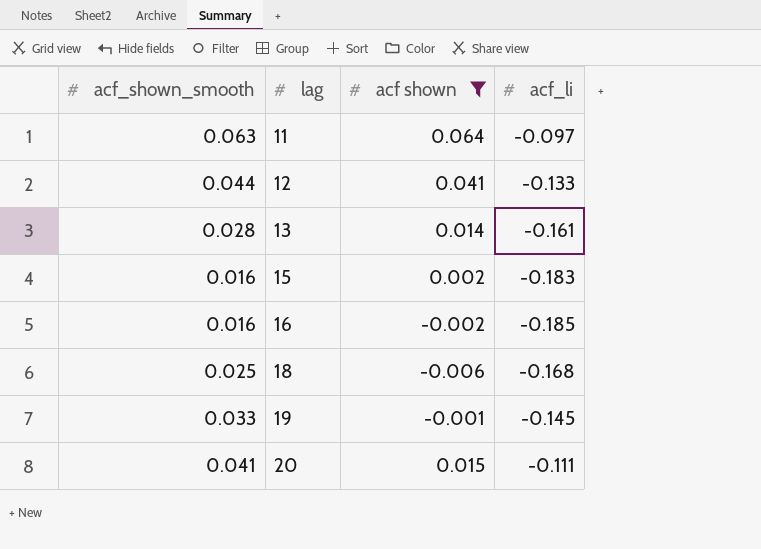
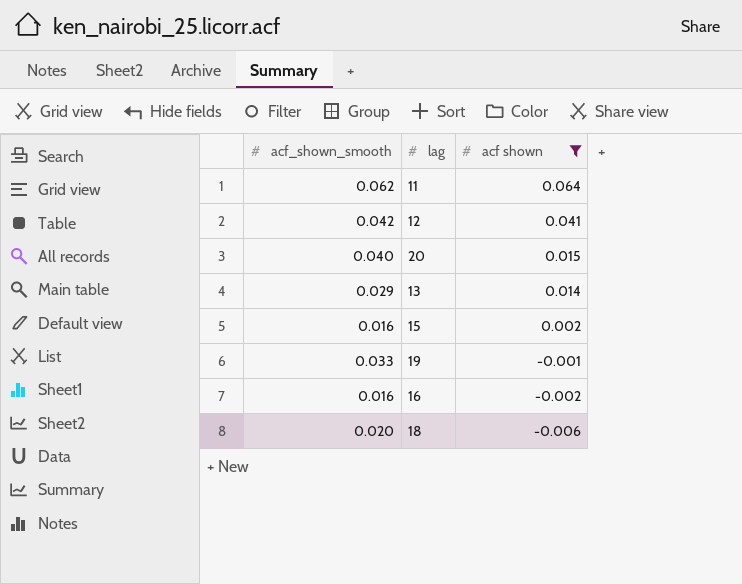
row order: lag ascending -> acf shown descending
column acf_li | position: 4 -> none
11 | acf_shown_smooth: 0.063 -> 0.062
12 | acf_shown_smooth: 0.044 -> 0.042
20 | acf_shown_smooth: 0.041 -> 0.040
13 | acf_shown_smooth: 0.028 -> 0.029
18 | acf_shown_smooth: 0.025 -> 0.020

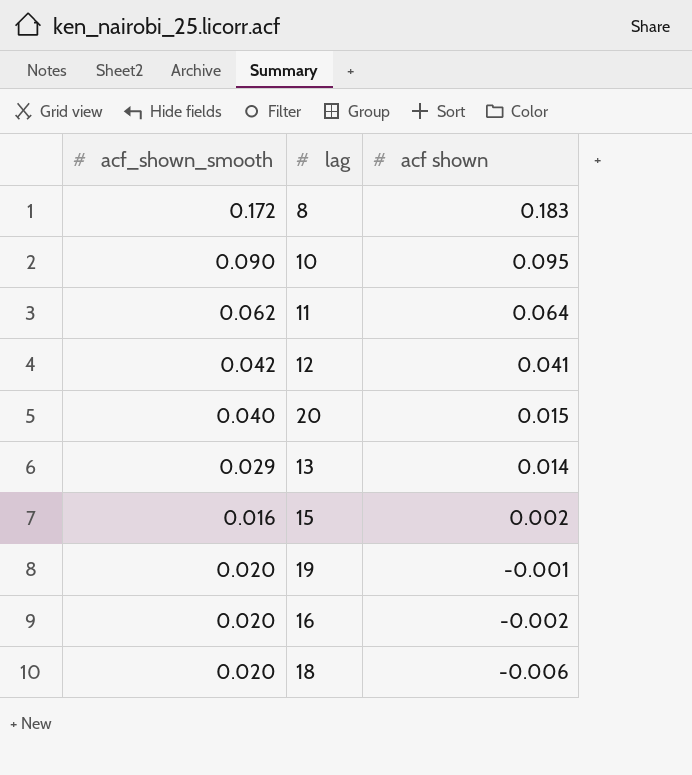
filter: acf shown <= 0.064 -> none
19 | acf_shown_smooth: 0.033 -> 0.020
16 | acf_shown_smooth: 0.016 -> 0.020

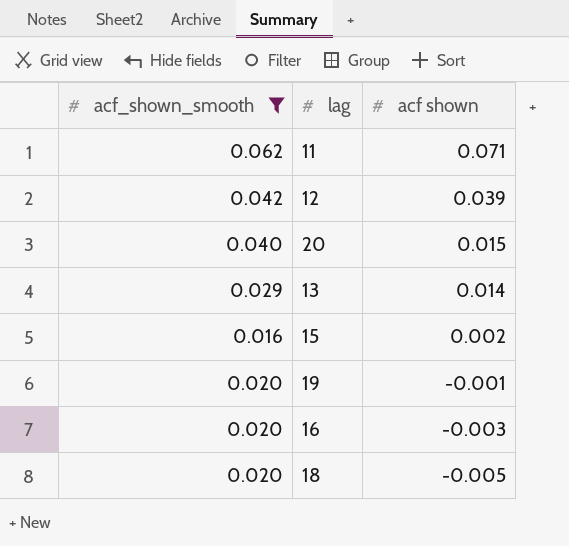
filter: none -> acf_shown_smooth <= 0.062
11 | acf shown: 0.064 -> 0.071
12 | acf shown: 0.041 -> 0.039
16 | acf shown: -0.002 -> -0.003
18 | acf shown: -0.006 -> -0.005

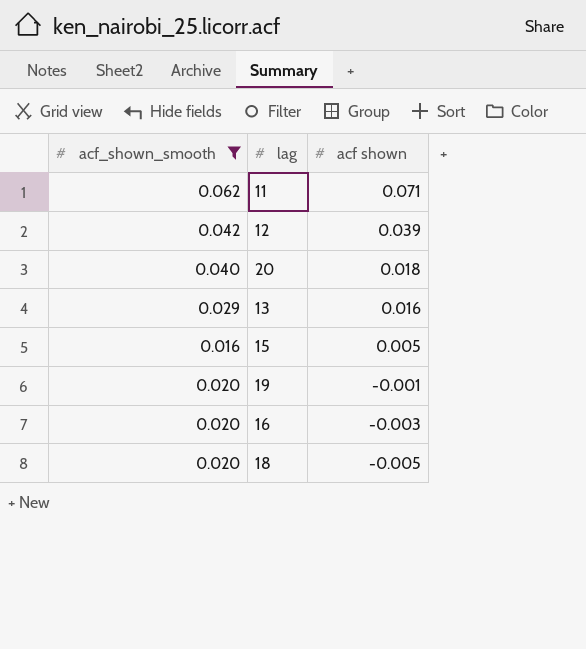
20 | acf shown: 0.015 -> 0.018
13 | acf shown: 0.014 -> 0.016
15 | acf shown: 0.002 -> 0.005

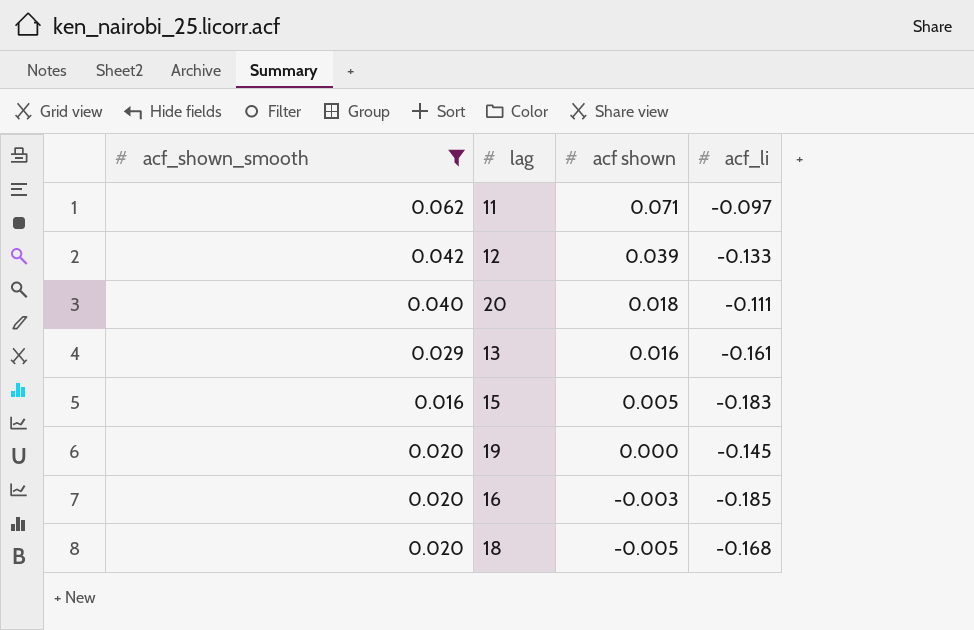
column acf_li | position: none -> 4
19 | acf shown: -0.001 -> 0.000

